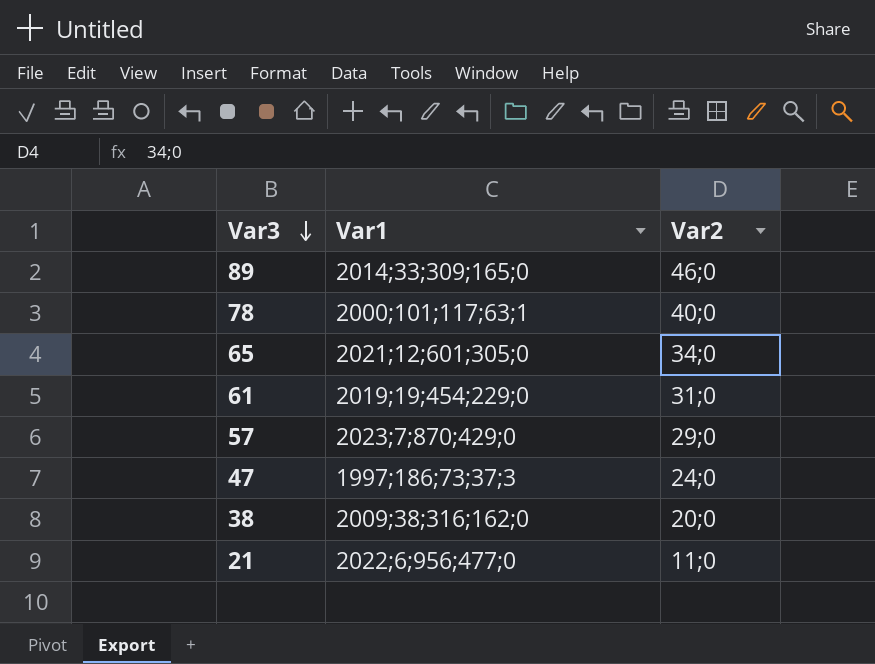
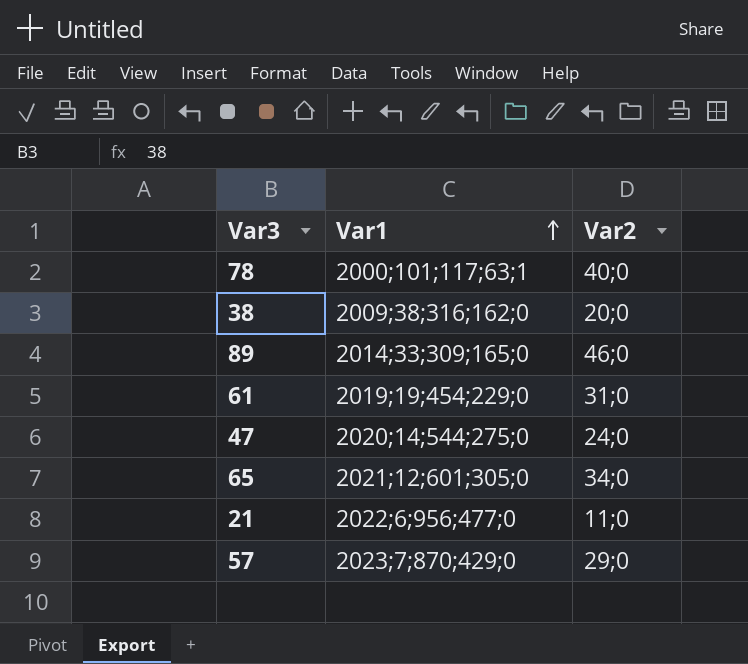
row order: Var3 descending -> Var1 ascending
47 | Var1: 1997;186;73;37;3 -> 2020;14;544;275;0

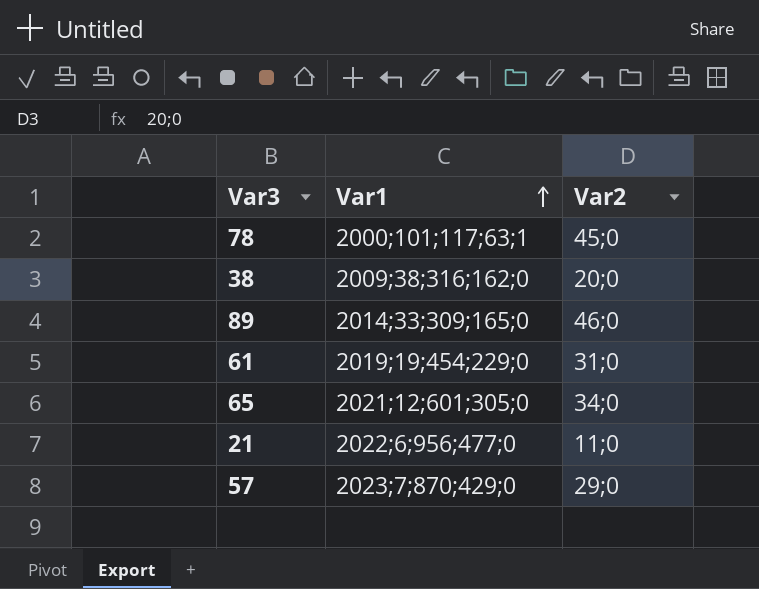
row 47: 2020;14;544;275;0 | 24;0 -> none
78 | Var2: 40;0 -> 45;0

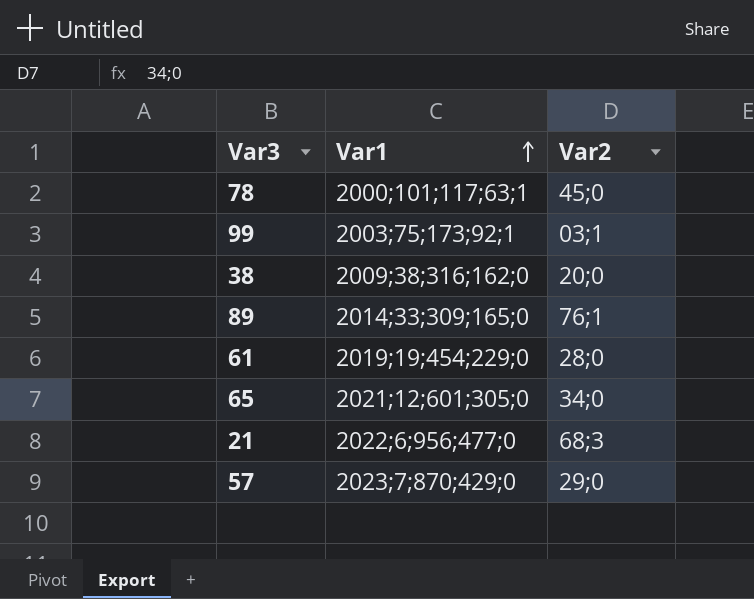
row 99: none -> 2003;75;173;92;1 | 03;1
89 | Var2: 46;0 -> 76;1
61 | Var2: 31;0 -> 28;0
21 | Var2: 11;0 -> 68;3

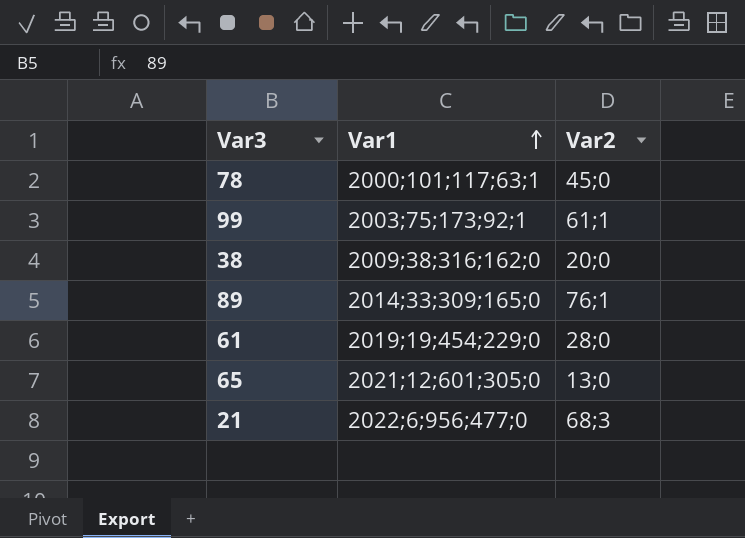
row 57: 2023;7;870;429;0 | 29;0 -> none
99 | Var2: 03;1 -> 61;1
65 | Var2: 34;0 -> 13;0

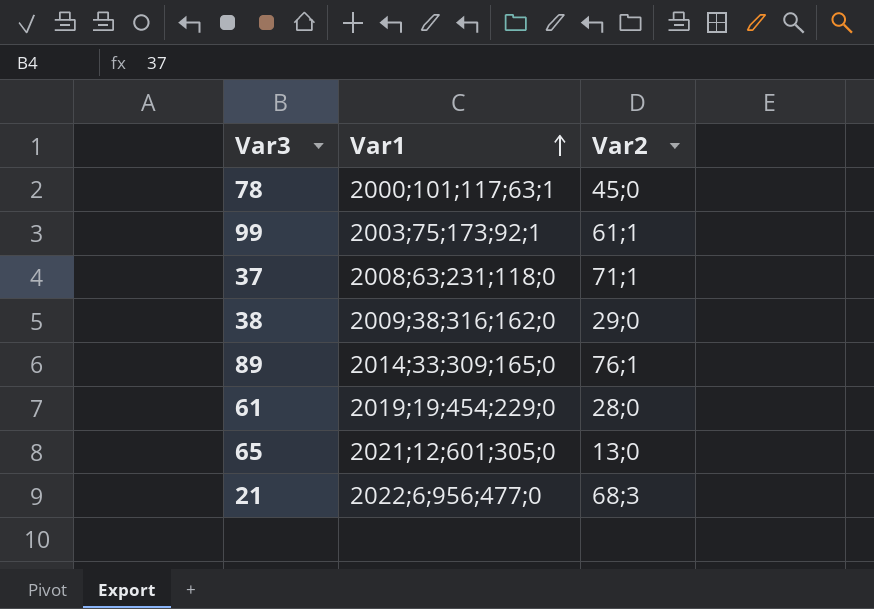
row 37: none -> 2008;63;231;118;0 | 71;1
38 | Var2: 20;0 -> 29;0

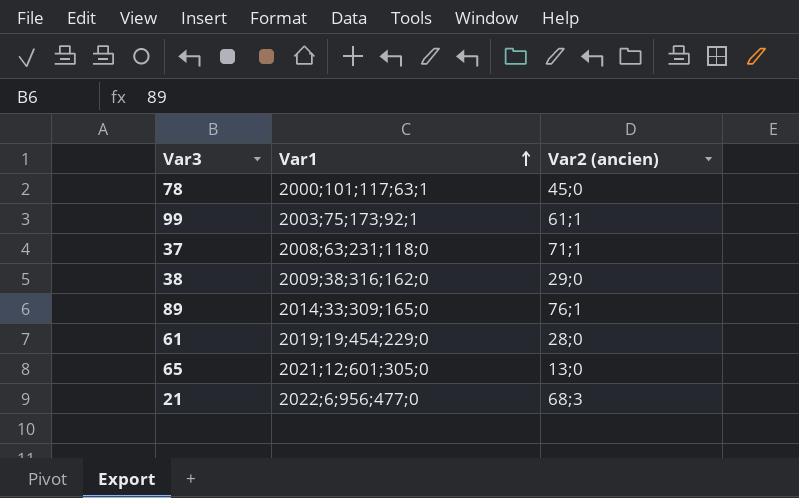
column name: Var2 -> Var2 (ancien)

